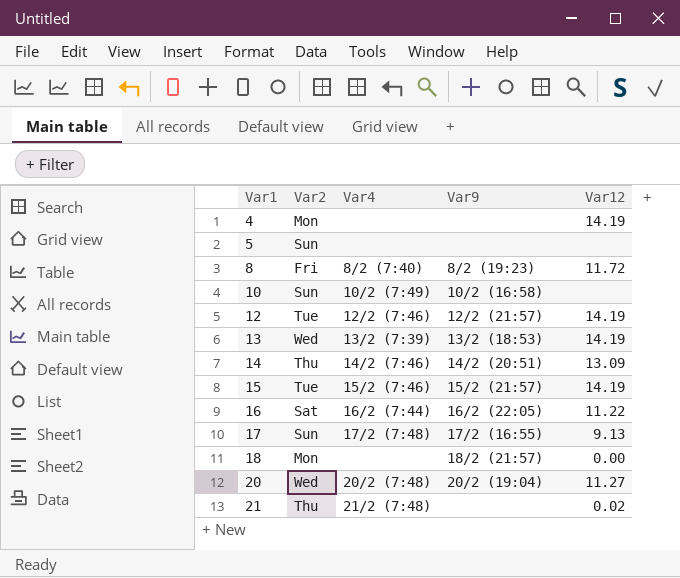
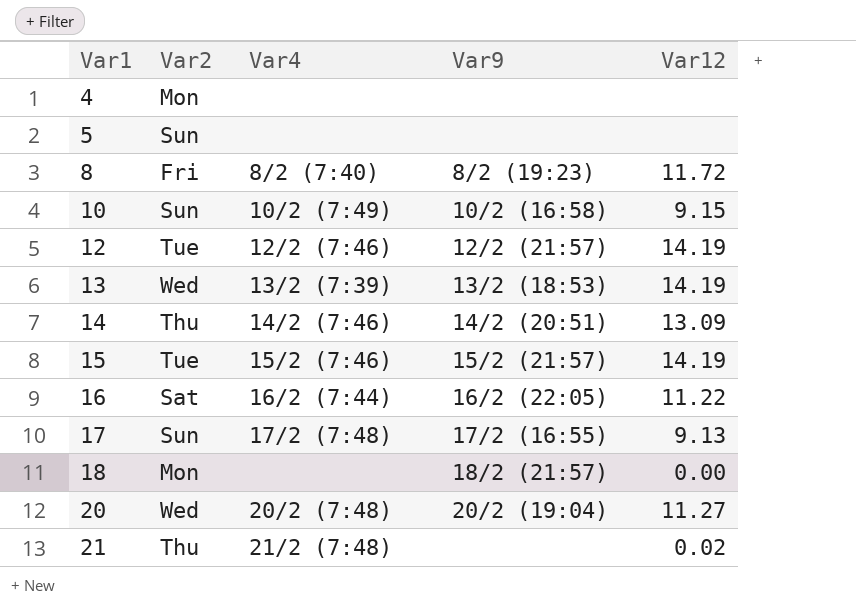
4 | Var12: 14.19 -> none
10 | Var12: none -> 9.15

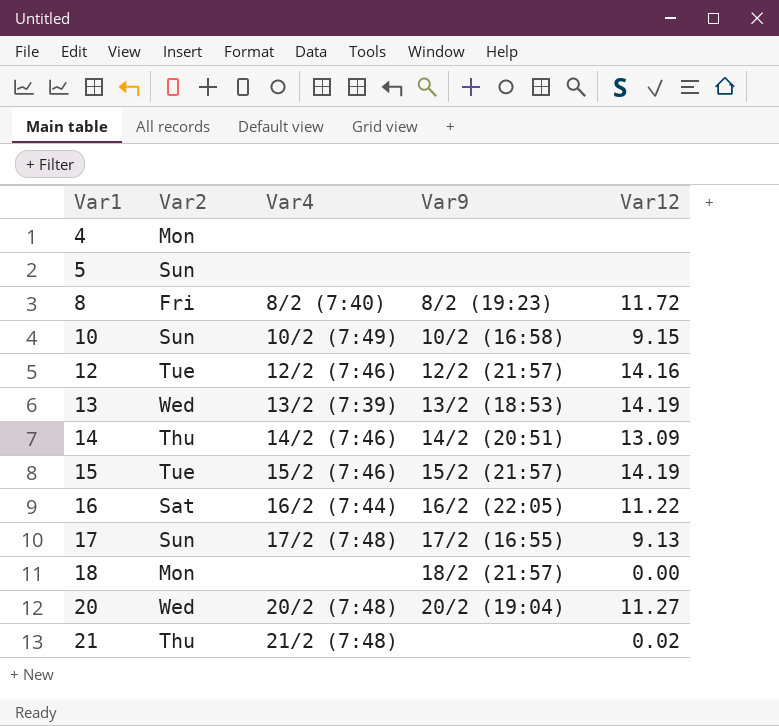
12 | Var12: 14.19 -> 14.16

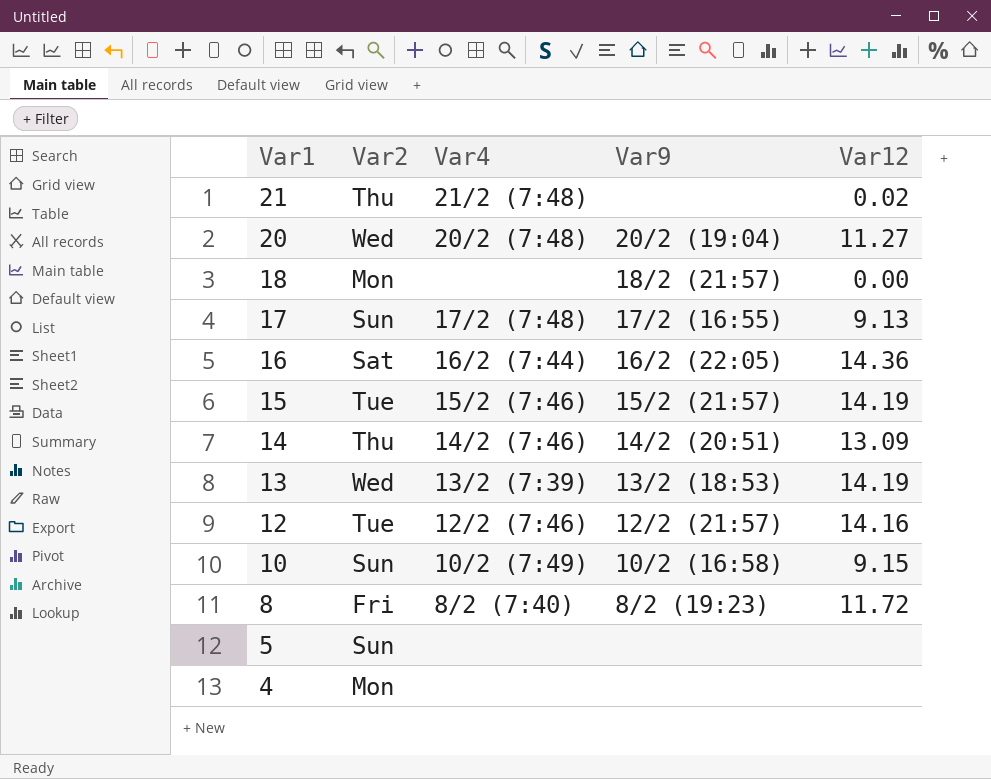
row order: Var1 ascending -> Var1 descending
16 | Var12: 11.22 -> 14.36

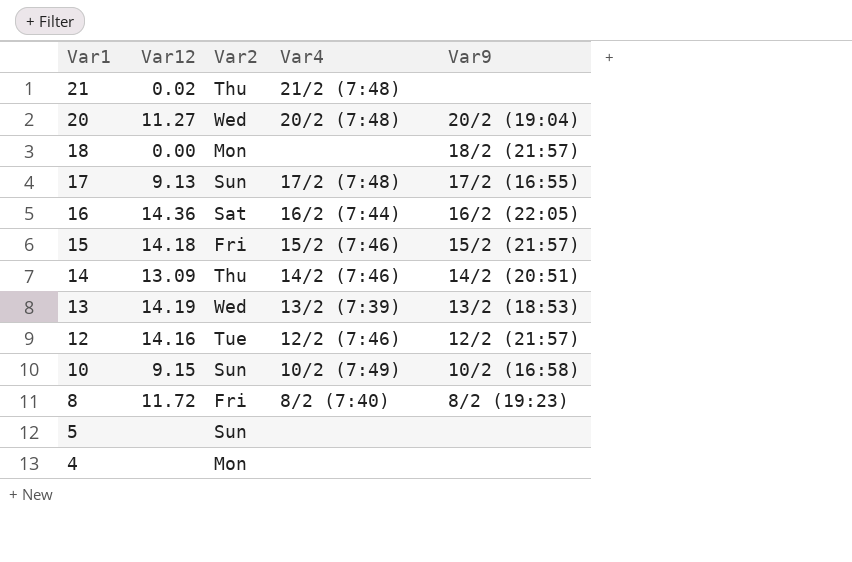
column Var12 | position: 5 -> 2
15 | Var12: 14.19 -> 14.18
15 | Var2: Tue -> Fri

